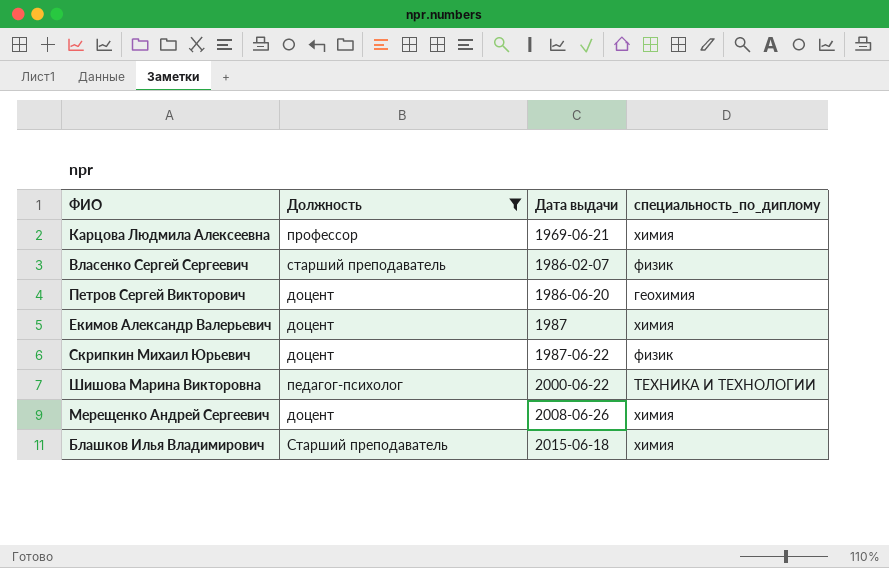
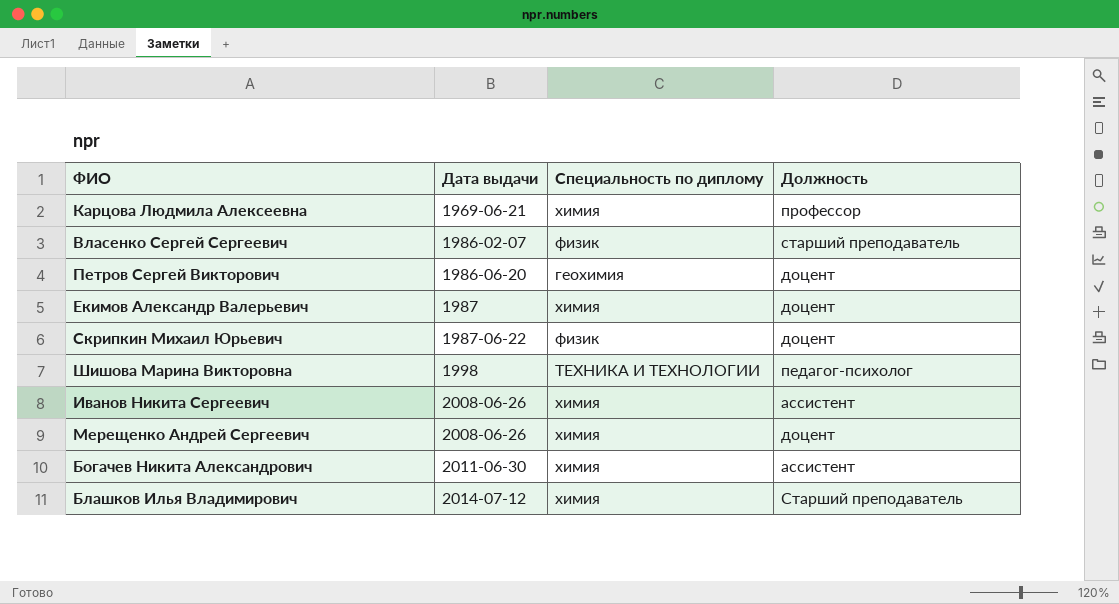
filter: Должность != ассистент -> none
column name: специальность_по_диплому -> Специальность по диплому
column Должность | position: 2 -> 4
Шишова Марина Викторовна | Дата выдачи: 2000-06-22 -> 1998
Блашков Илья Владимирович | Дата выдачи: 2015-06-18 -> 2014-07-12

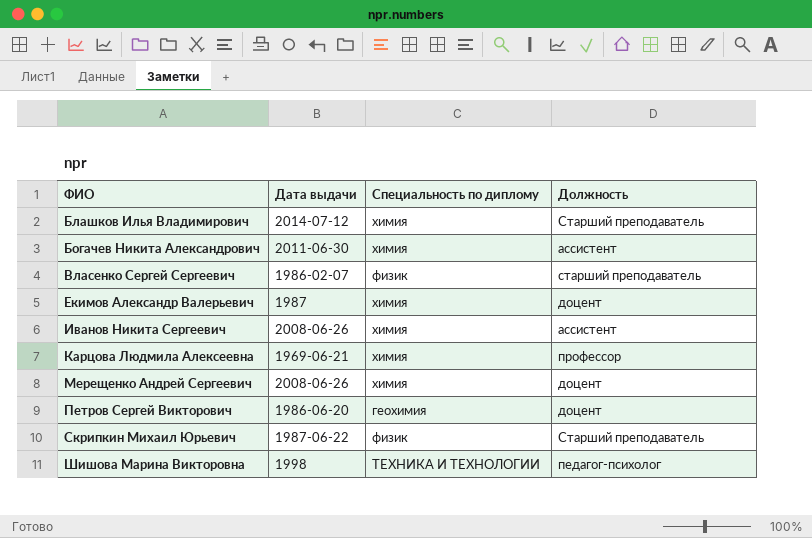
row order: Дата выдачи ascending -> ФИО ascending
Скрипкин Михаил Юрьевич | Должность: доцент -> Старший преподаватель

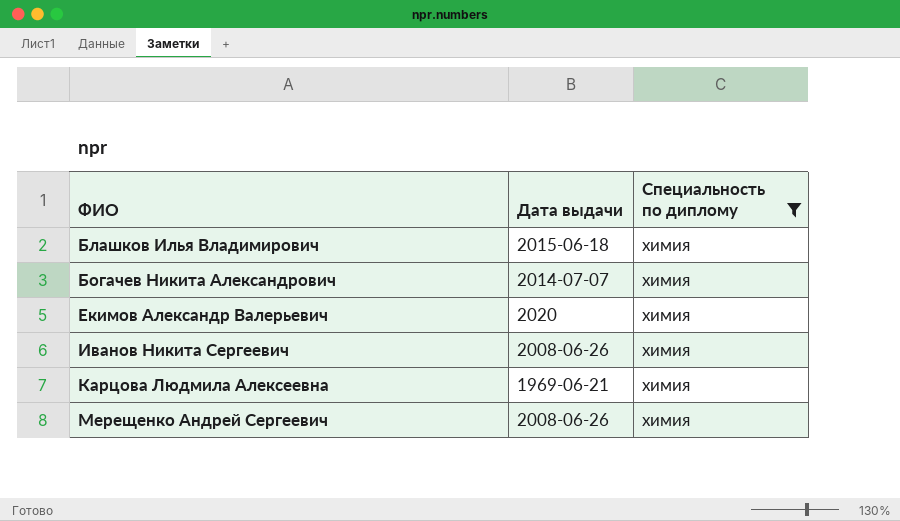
filter: none -> Специальность по диплому = химия
column Должность | position: 4 -> none
Блашков Илья Владимирович | Дата выдачи: 2014-07-12 -> 2015-06-18
Богачев Никита Александрович | Дата выдачи: 2011-06-30 -> 2014-07-07
Екимов Александр Валерьевич | Дата выдачи: 1987 -> 2020

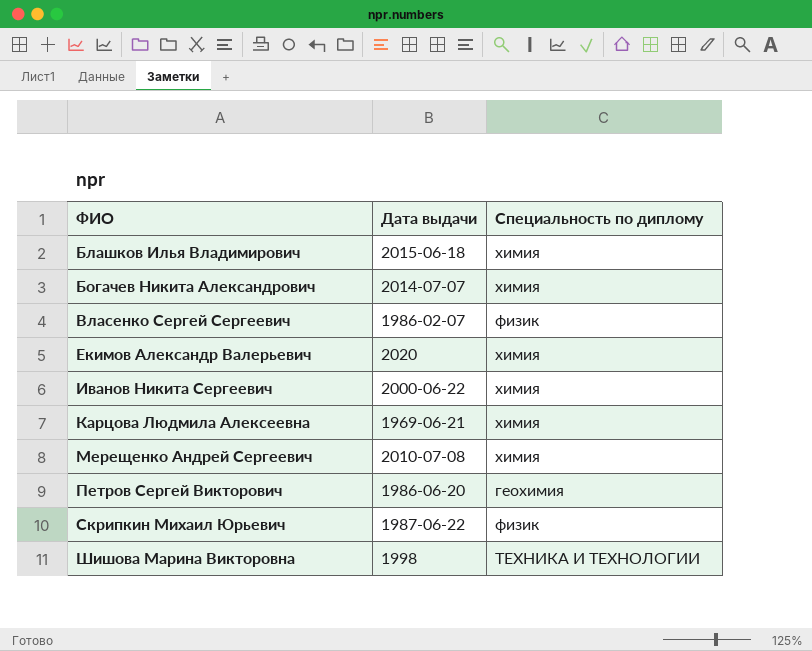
filter: Специальность по диплому = химия -> none
Иванов Никита Сергеевич | Дата выдачи: 2008-06-26 -> 2000-06-22
Мерещенко Андрей Сергеевич | Дата выдачи: 2008-06-26 -> 2010-07-08

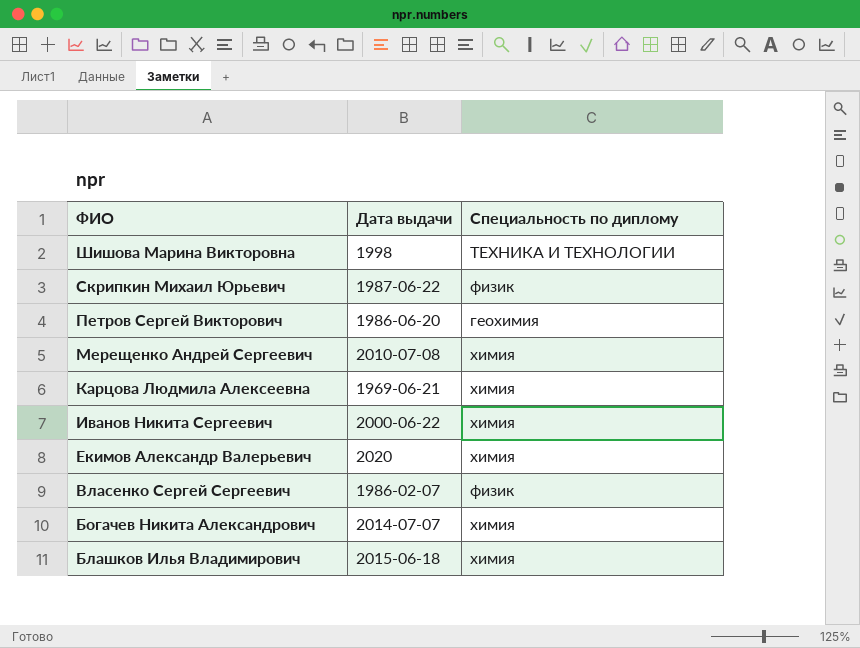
row order: ФИО ascending -> ФИО descending

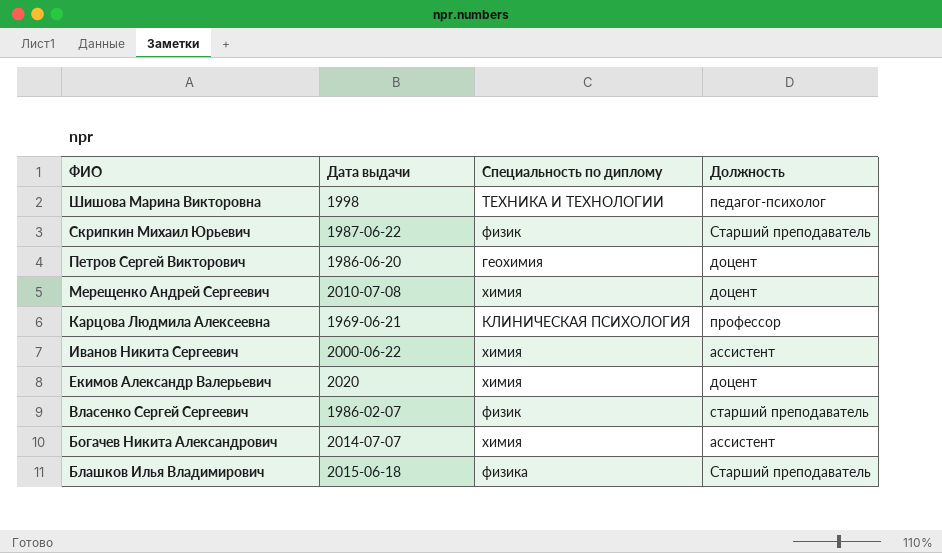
column Должность | position: none -> 4
Карцова Людмила Алексеевна | Специальность по диплому: химия -> КЛИНИЧЕСКАЯ ПСИХОЛОГИЯ
Блашков Илья Владимирович | Специальность по диплому: химия -> физика

